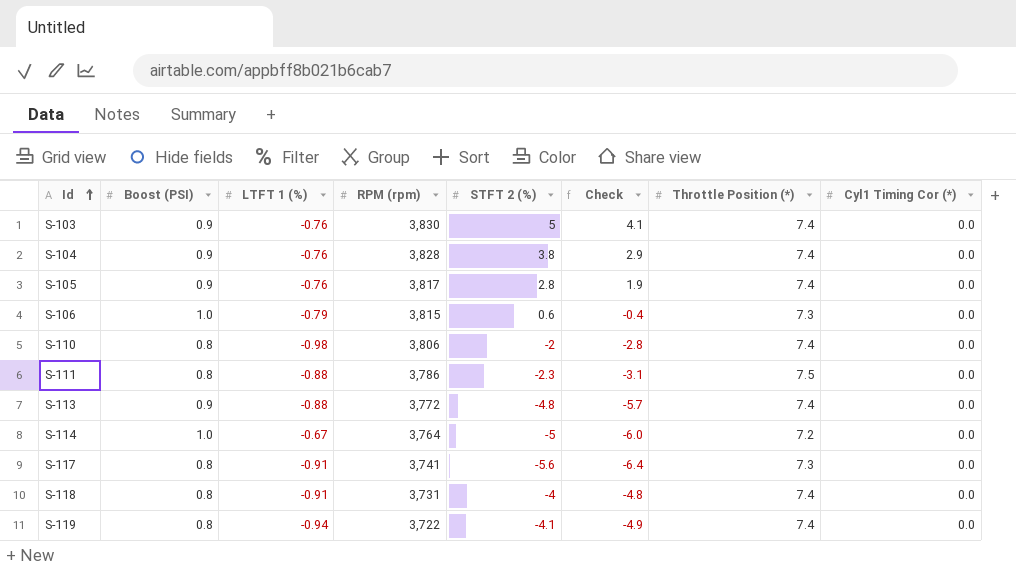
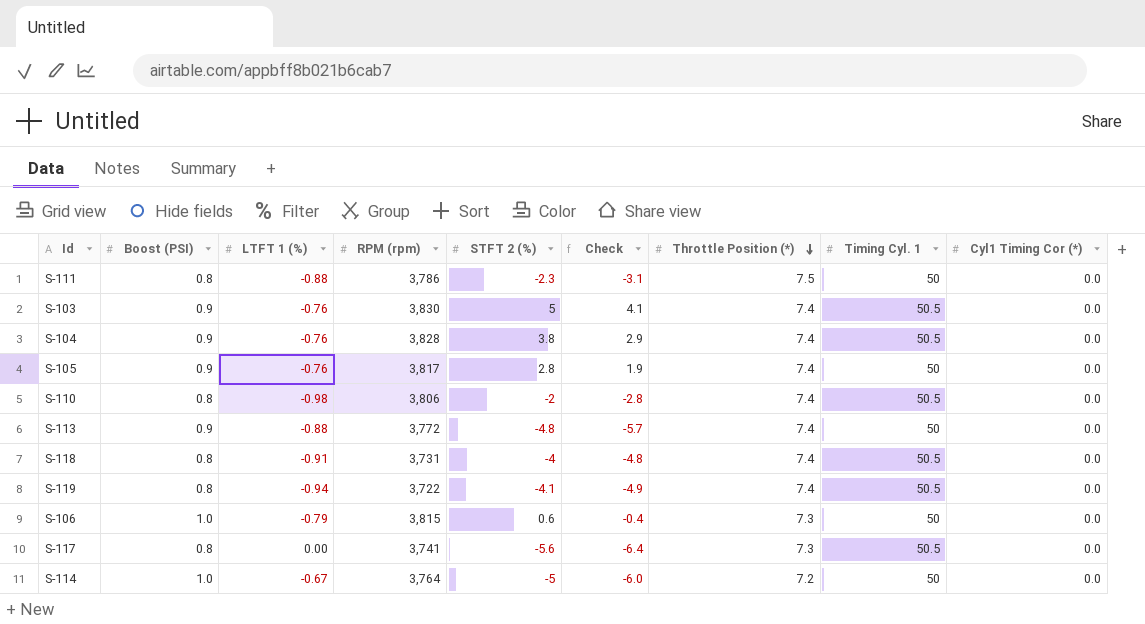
row order: Id ascending -> Throttle Position (*) descending
column Timing Cyl. 1 | position: none -> 8
S-117 | LTFT 1 (%): -0.91 -> 0.00

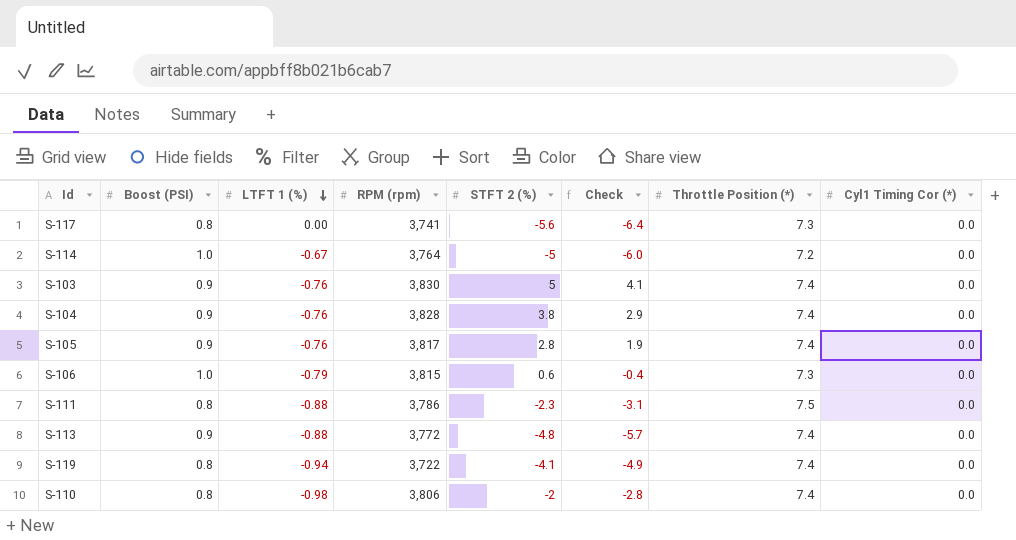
row order: Throttle Position (*) descending -> LTFT 1 (%) descending
column Timing Cyl. 1 | position: 8 -> none
row S-118: 0.8 | -0.91 | 3,731 | -4 | -4.8 | 7.4 | 50.5 | 0.0 -> none

